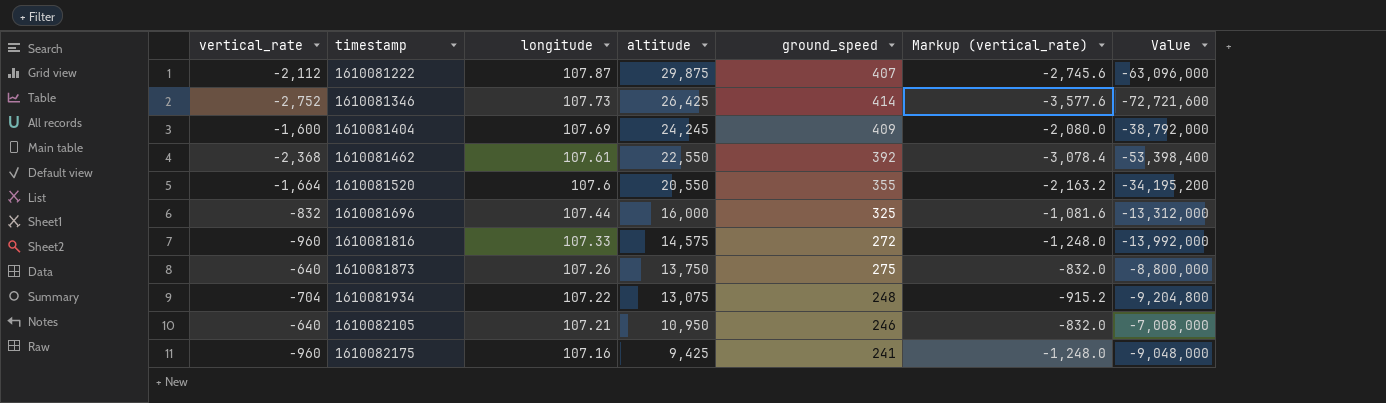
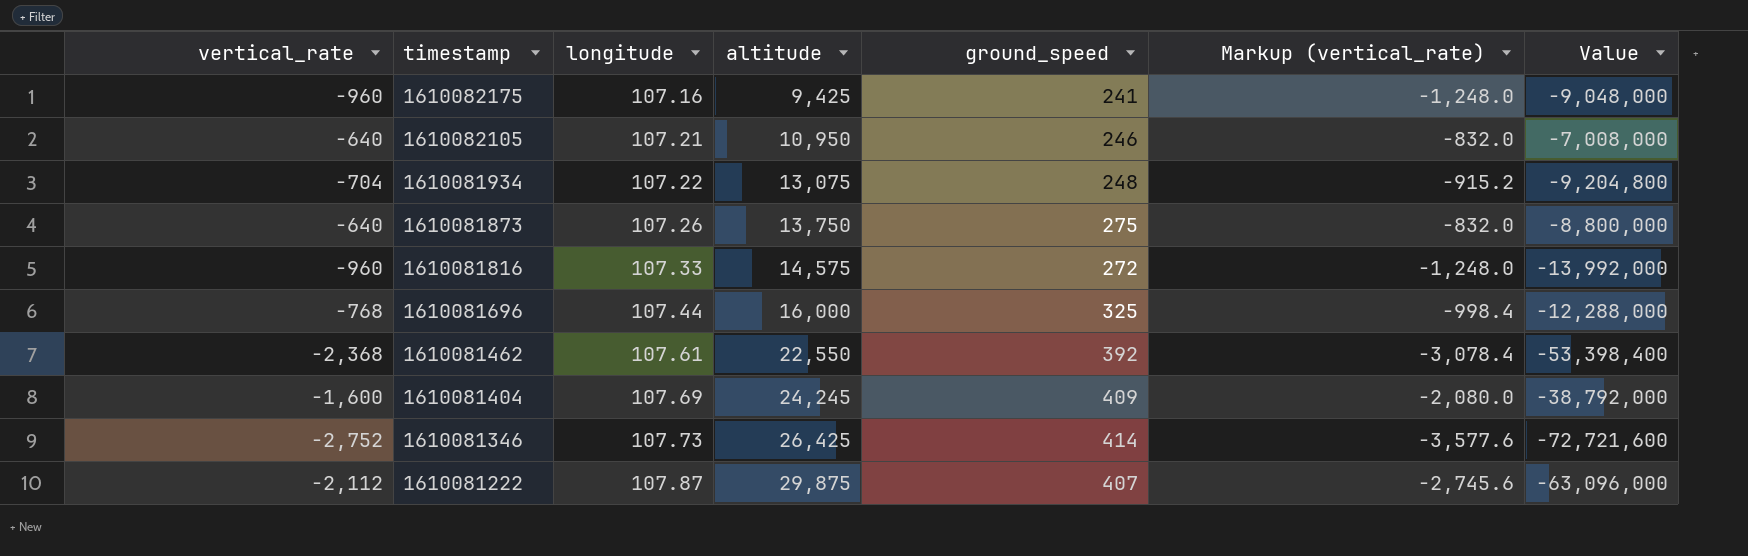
row order: timestamp ascending -> timestamp descending
row 1610081520: -1,664 | 107.6 | 20,550 | 355 | -2,163.2 | -34,195,200 -> none
1610081696 | vertical_rate: -832 -> -768
1610081696 | Markup (vertical_rate): -1,081.6 -> -998.4
1610081696 | Value: -13,312,000 -> -12,288,000

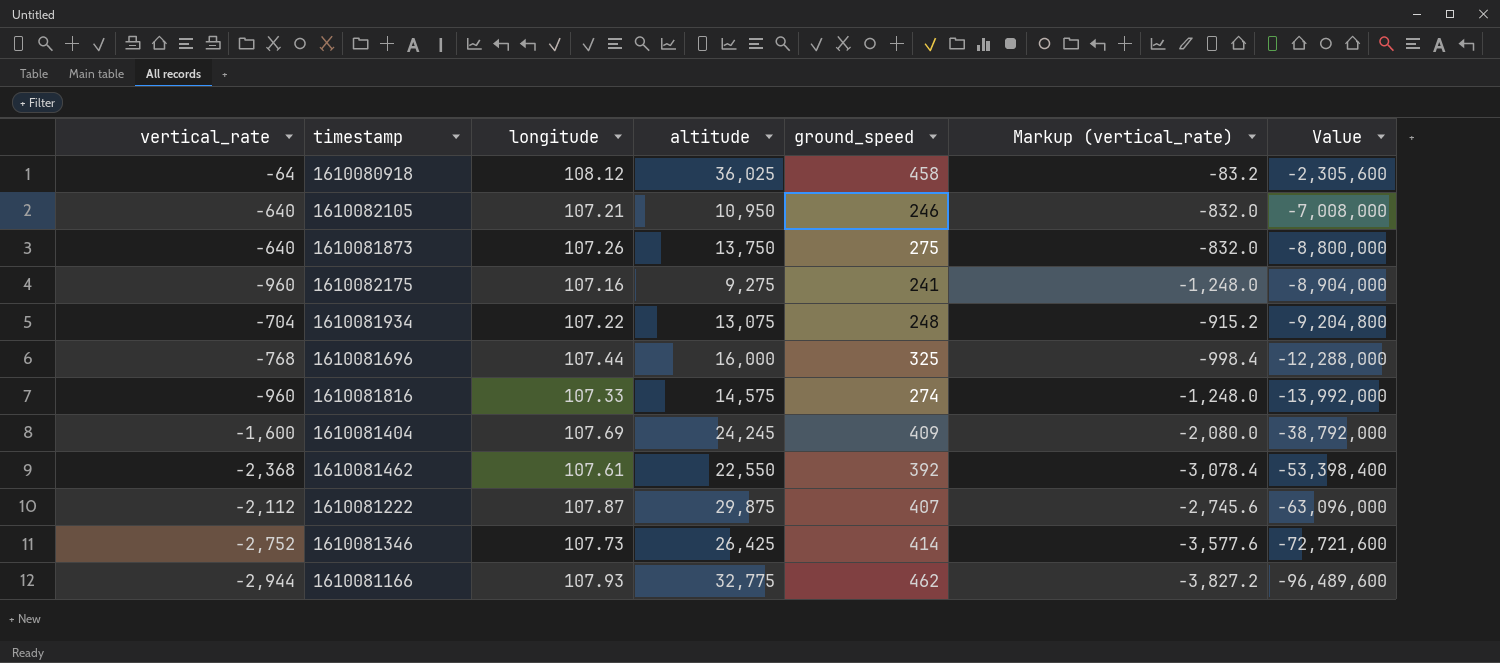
row order: timestamp descending -> Value descending
row 1610080918: none -> -64 | 108.12 | 36,025 | 458 | -83.2 | -2,305,600
1610082175 | altitude: 9,425 -> 9,275
1610082175 | Value: -9,048,000 -> -8,904,000
1610081816 | ground_speed: 272 -> 274
row 1610081166: none -> -2,944 | 107.93 | 32,775 | 462 | -3,827.2 | -96,489,600

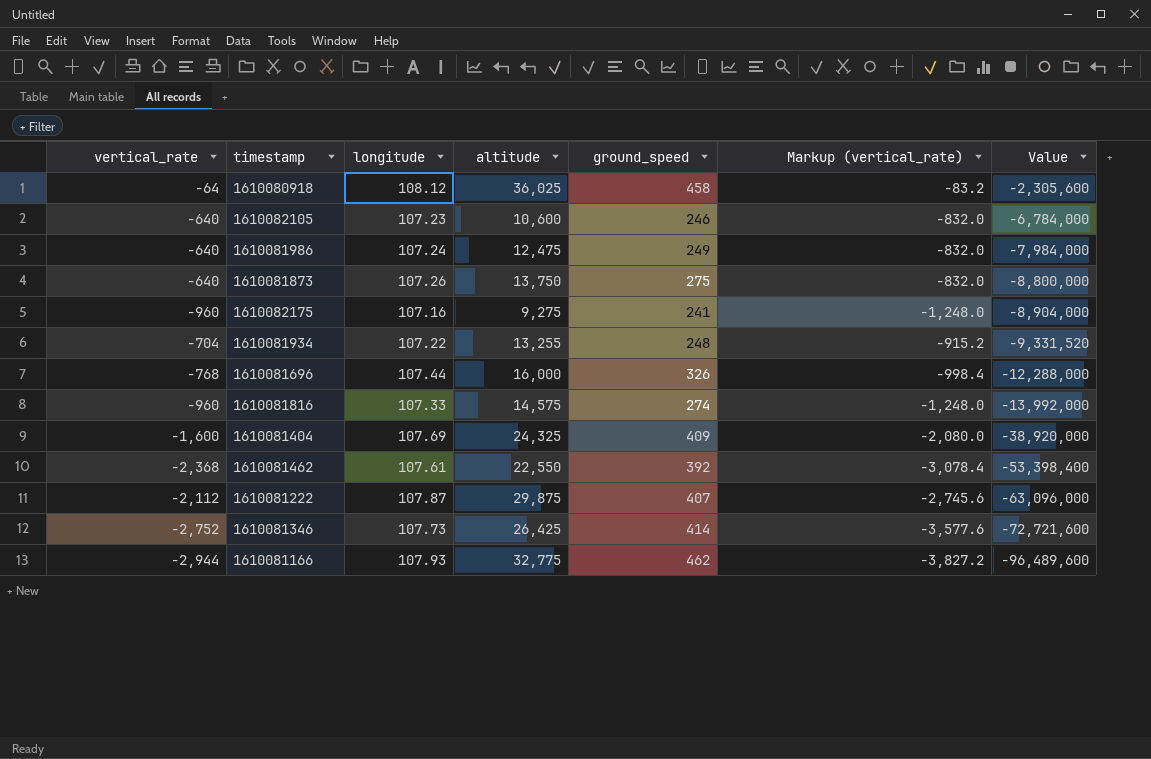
1610082105 | longitude: 107.21 -> 107.23
1610082105 | altitude: 10,950 -> 10,600
1610082105 | Value: -7,008,000 -> -6,784,000
row 1610081986: none -> -640 | 107.24 | 12,475 | 249 | -832.0 | -7,984,000
1610081934 | altitude: 13,075 -> 13,255
1610081934 | Value: -9,204,800 -> -9,331,520
1610081696 | ground_speed: 325 -> 326
1610081404 | altitude: 24,245 -> 24,325
1610081404 | Value: -38,792,000 -> -38,920,000

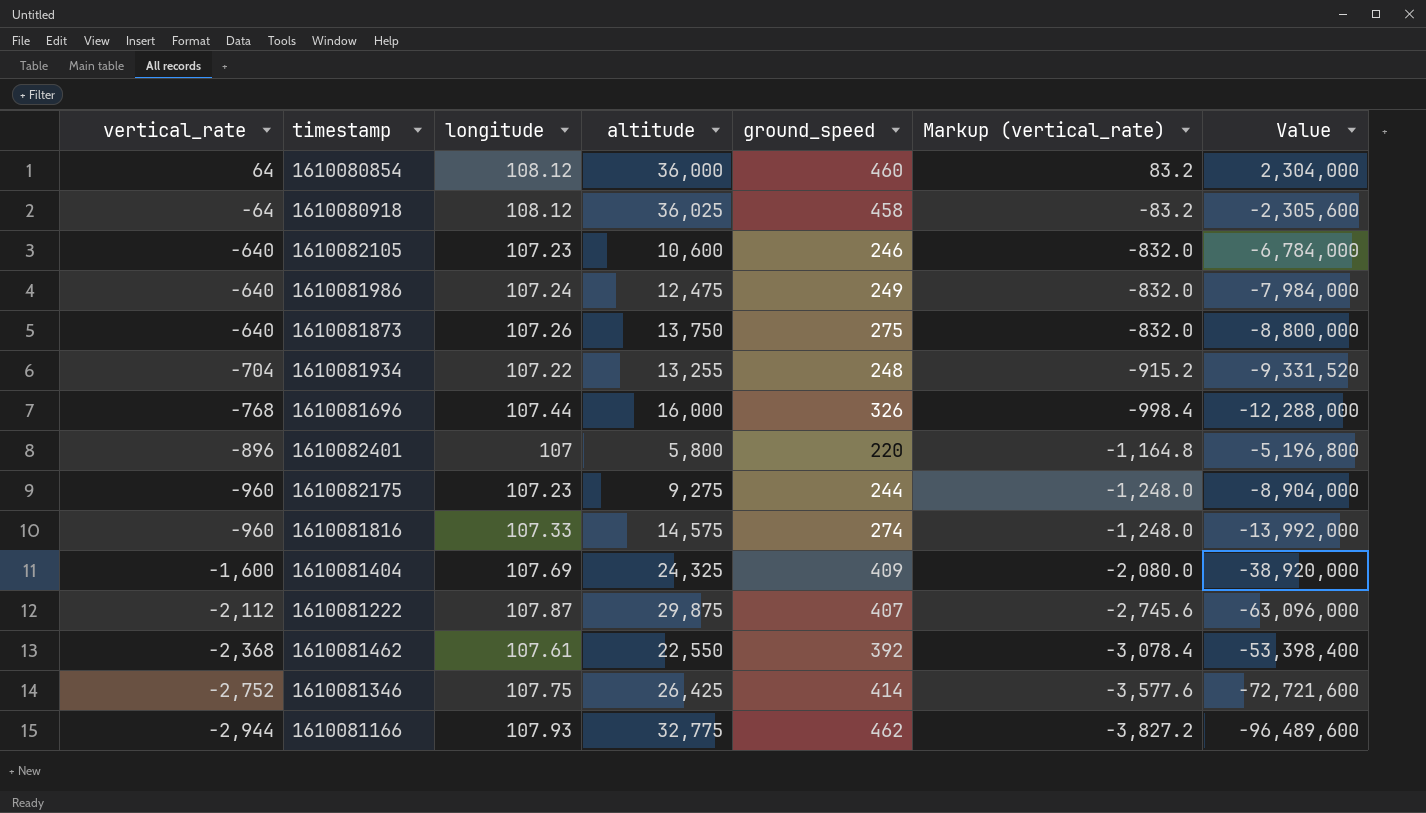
row order: Value descending -> vertical_rate descending
row 1610080854: none -> 64 | 108.12 | 36,000 | 460 | 83.2 | 2,304,000
row 1610082401: none -> -896 | 107 | 5,800 | 220 | -1,164.8 | -5,196,800
1610082175 | longitude: 107.16 -> 107.23
1610082175 | ground_speed: 241 -> 244
1610081346 | longitude: 107.73 -> 107.75

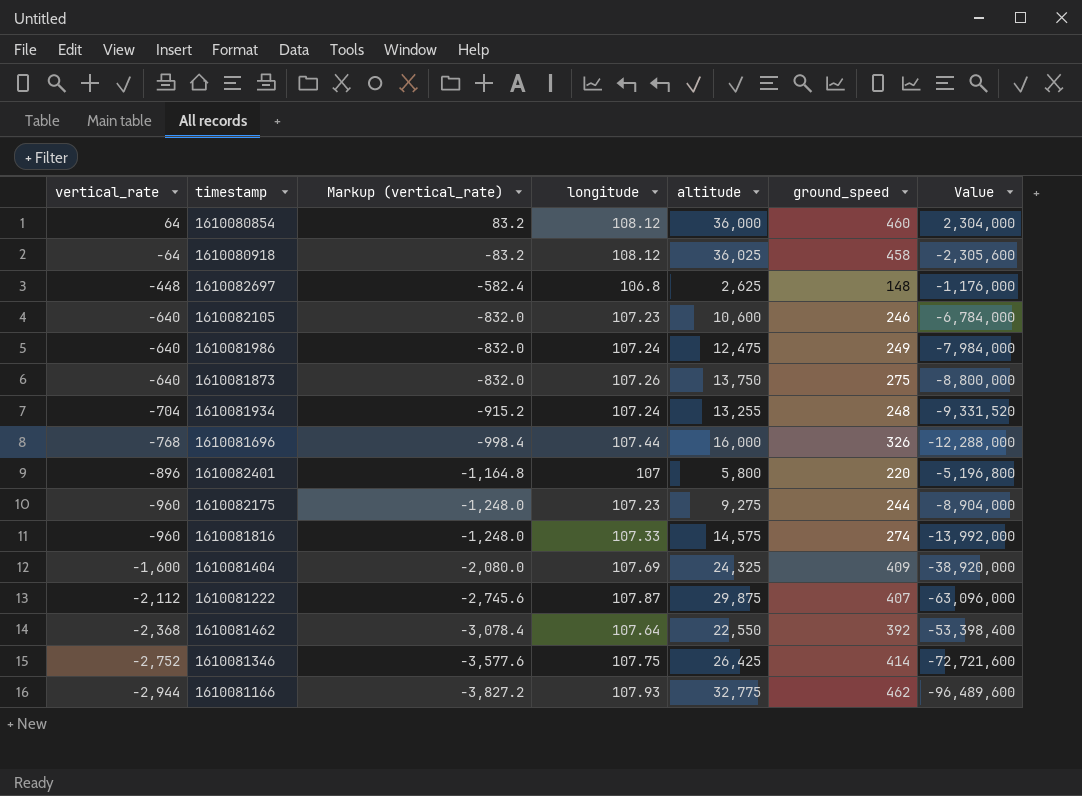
column Markup (vertical_rate) | position: 6 -> 3
row 1610082697: none -> -448 | -582.4 | 106.8 | 2,625 | 148 | -1,176,000
1610081934 | longitude: 107.22 -> 107.24
1610081462 | longitude: 107.61 -> 107.64

